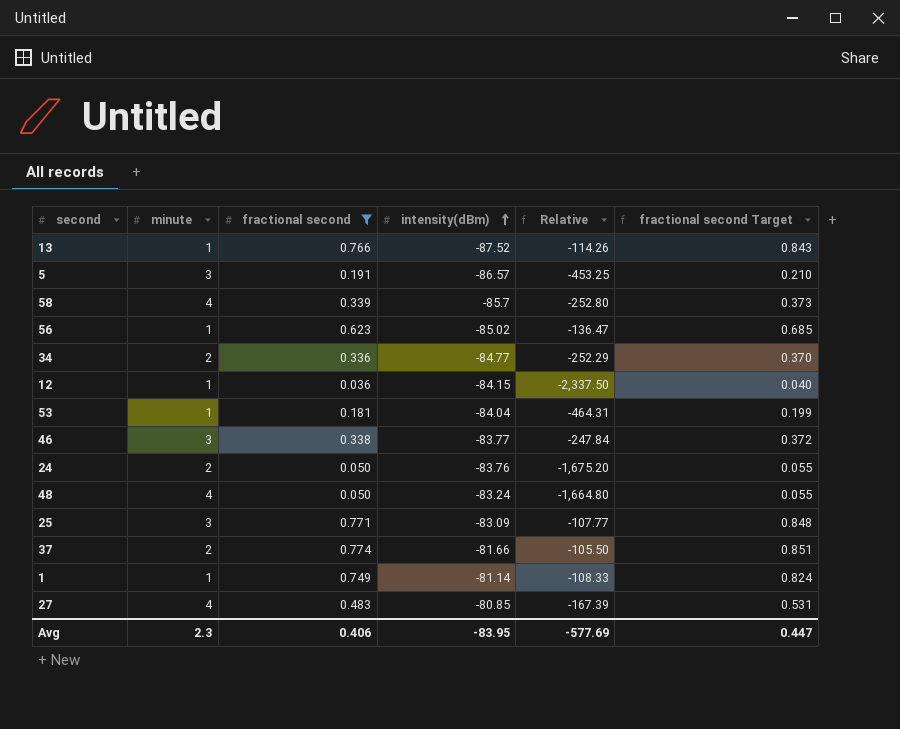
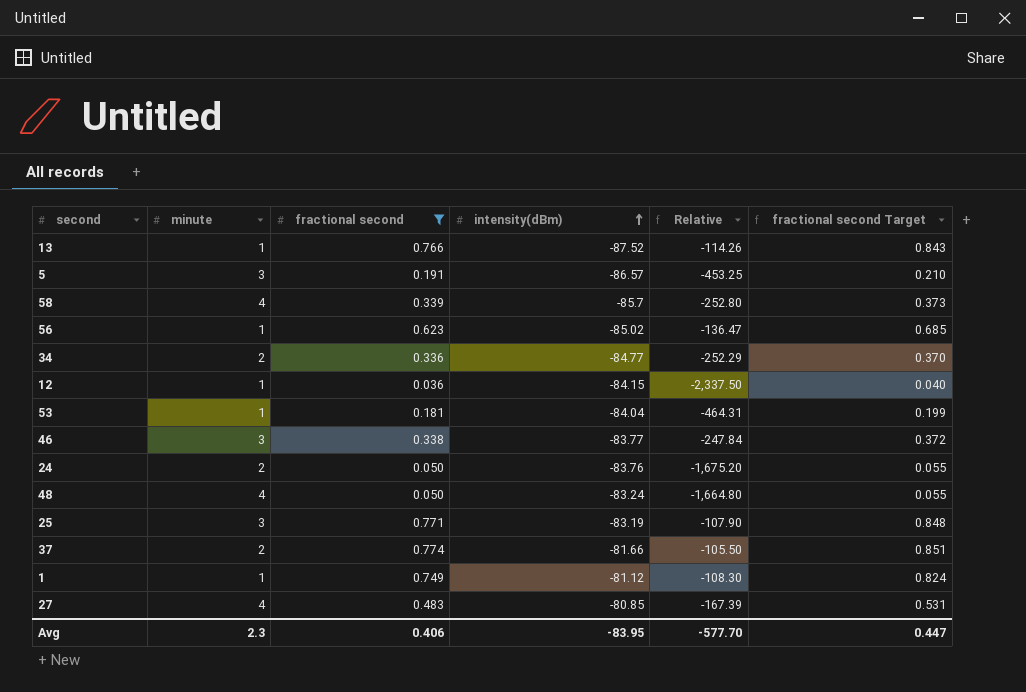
25 | intensity(dBm): -83.09 -> -83.19
25 | Relative: -107.77 -> -107.90
1 | intensity(dBm): -81.14 -> -81.12
1 | Relative: -108.33 -> -108.30
Avg | Relative: -577.69 -> -577.70

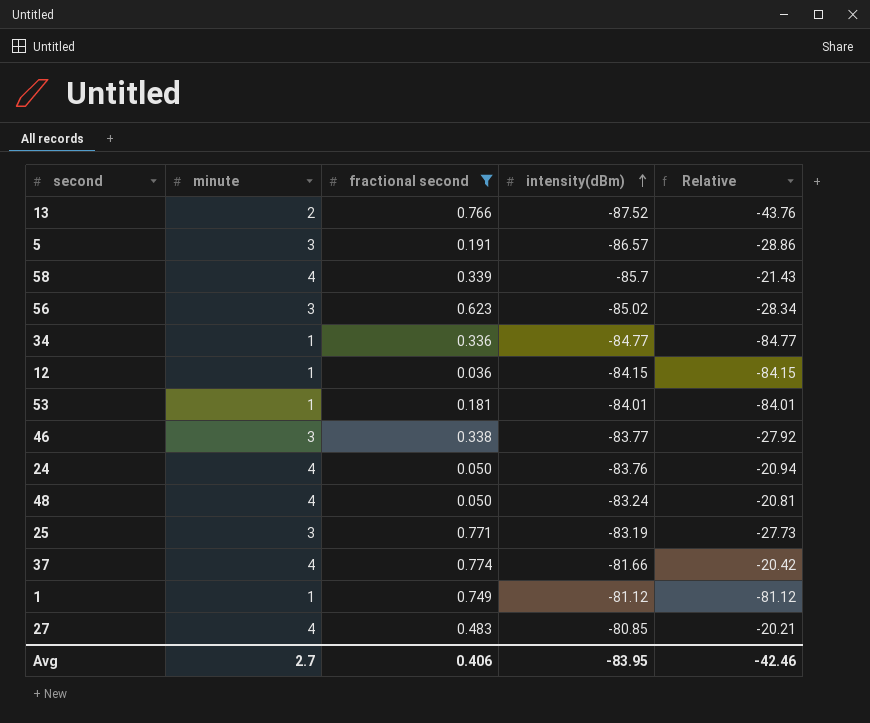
column fractional second Target | formula: [fractional second] * 1.1 -> none
column Relative | formula: [intensity(dBm)] / [fractional second] -> [intensity(dBm)] / [minute]
13 | minute: 1 -> 2
56 | minute: 1 -> 3
34 | minute: 2 -> 1
53 | intensity(dBm): -84.04 -> -84.01
24 | minute: 2 -> 4
37 | minute: 2 -> 4
Avg | minute: 2.3 -> 2.7
Avg | Relative: -577.70 -> -42.46

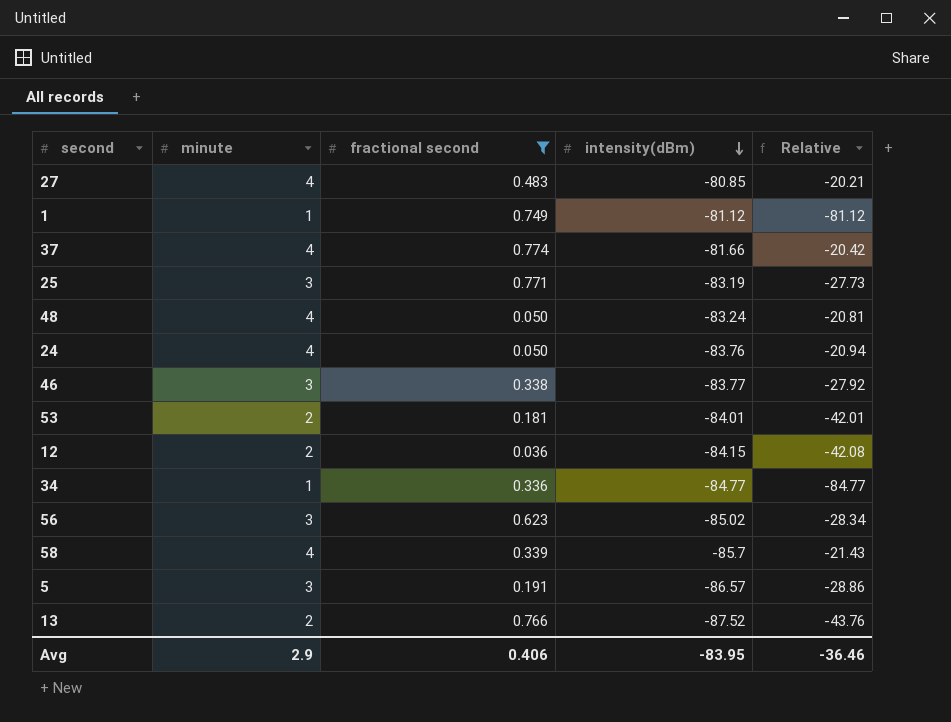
row order: intensity(dBm) ascending -> intensity(dBm) descending
53 | minute: 1 -> 2
53 | Relative: -84.01 -> -42.01
12 | minute: 1 -> 2
12 | Relative: -84.15 -> -42.08
Avg | minute: 2.7 -> 2.9
Avg | Relative: -42.46 -> -36.46

